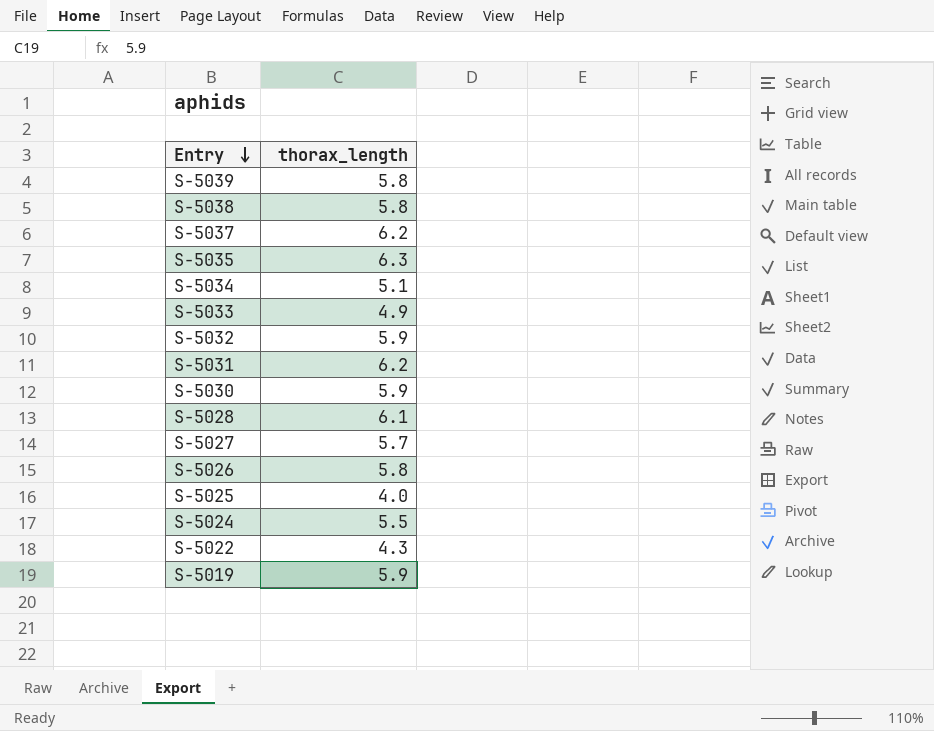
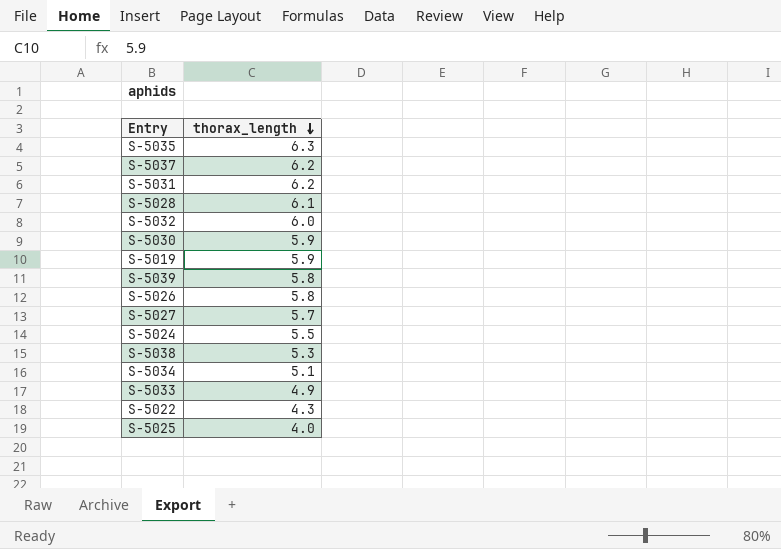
row order: Entry descending -> thorax_length descending
S-5032 | thorax_length: 5.9 -> 6.0
S-5038 | thorax_length: 5.8 -> 5.3

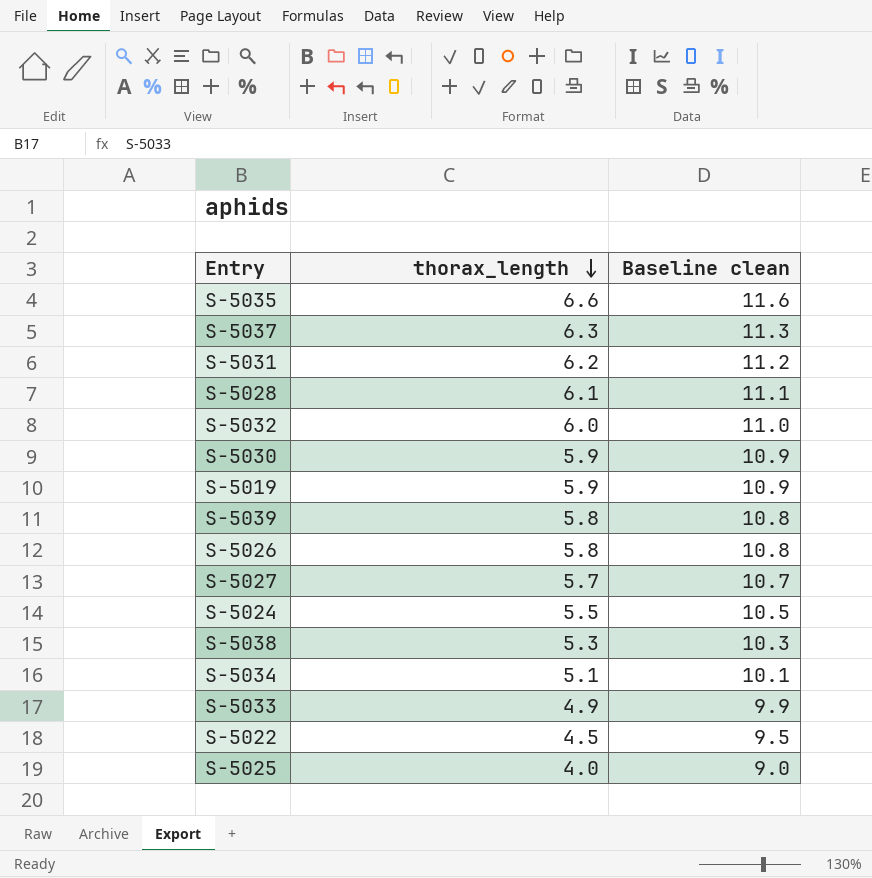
column Baseline clean | formula: none -> [thorax_length] + 5
S-5035 | thorax_length: 6.3 -> 6.6
S-5037 | thorax_length: 6.2 -> 6.3
S-5022 | thorax_length: 4.3 -> 4.5

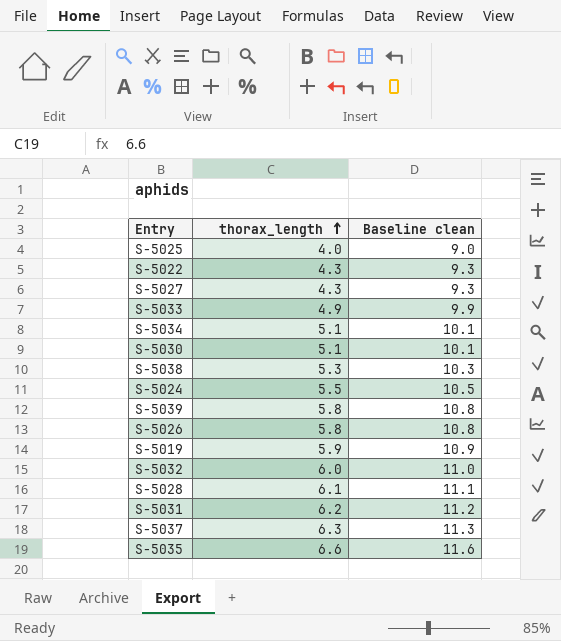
row order: thorax_length descending -> thorax_length ascending
S-5022 | thorax_length: 4.5 -> 4.3
S-5022 | Baseline clean: 9.5 -> 9.3
S-5027 | thorax_length: 5.7 -> 4.3
S-5027 | Baseline clean: 10.7 -> 9.3
S-5030 | thorax_length: 5.9 -> 5.1
S-5030 | Baseline clean: 10.9 -> 10.1

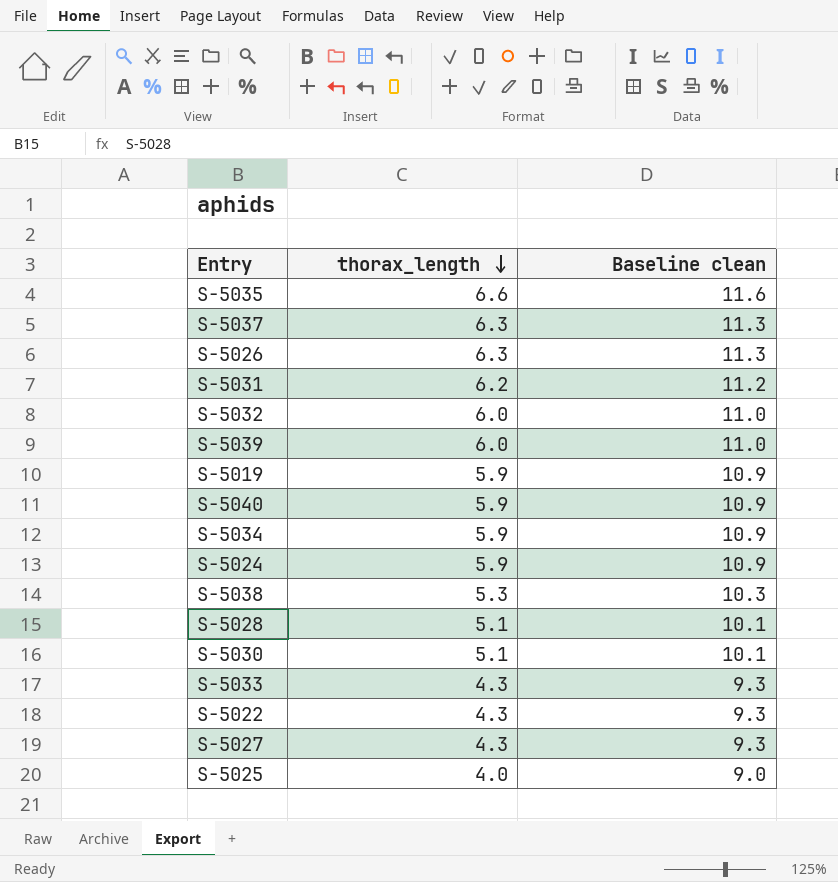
row order: thorax_length ascending -> thorax_length descending
S-5026 | thorax_length: 5.8 -> 6.3
S-5026 | Baseline clean: 10.8 -> 11.3
S-5039 | thorax_length: 5.8 -> 6.0
S-5039 | Baseline clean: 10.8 -> 11.0
row S-5040: none -> 5.9 | 10.9
S-5034 | thorax_length: 5.1 -> 5.9
S-5034 | Baseline clean: 10.1 -> 10.9
S-5024 | thorax_length: 5.5 -> 5.9
S-5024 | Baseline clean: 10.5 -> 10.9
S-5028 | thorax_length: 6.1 -> 5.1
S-5028 | Baseline clean: 11.1 -> 10.1
S-5033 | thorax_length: 4.9 -> 4.3
S-5033 | Baseline clean: 9.9 -> 9.3

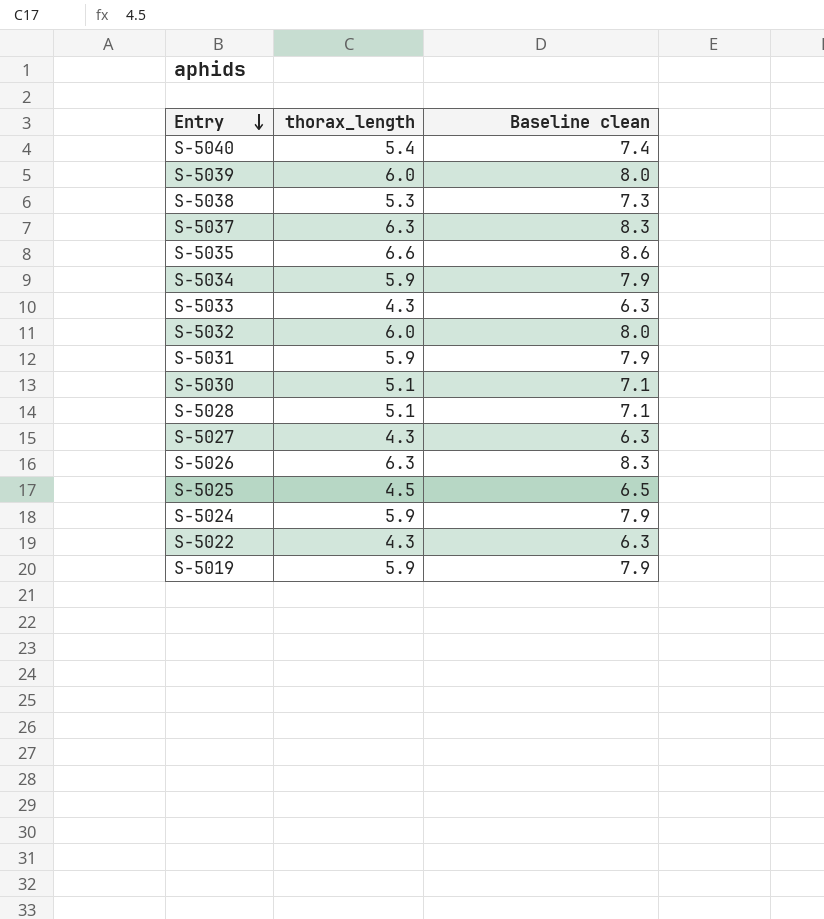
row order: thorax_length descending -> Entry descending
column Baseline clean | formula: [thorax_length] + 5 -> [thorax_length] + 2
S-5040 | thorax_length: 5.9 -> 5.4
S-5031 | thorax_length: 6.2 -> 5.9
S-5025 | thorax_length: 4.0 -> 4.5

